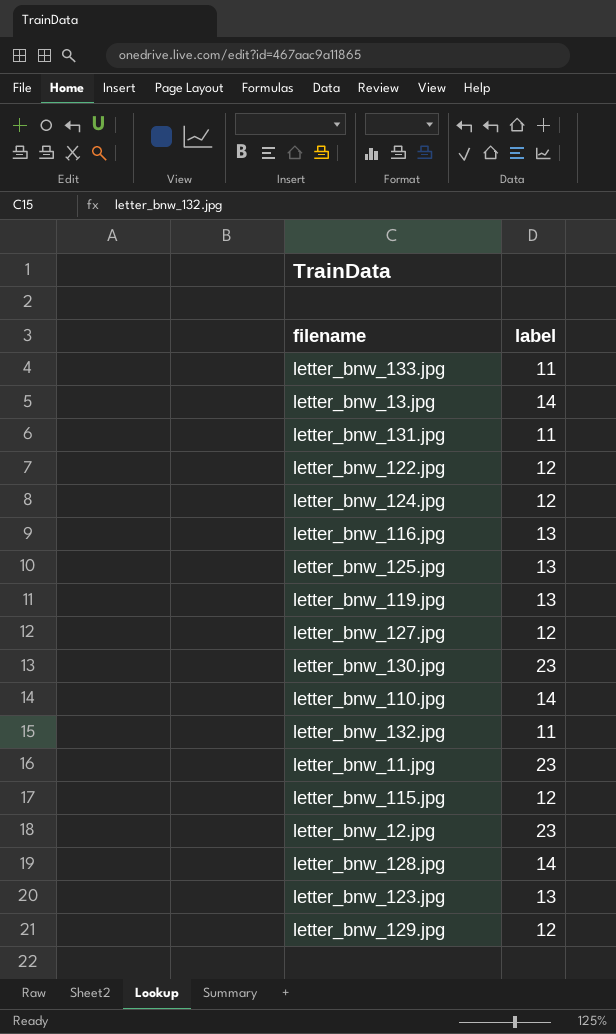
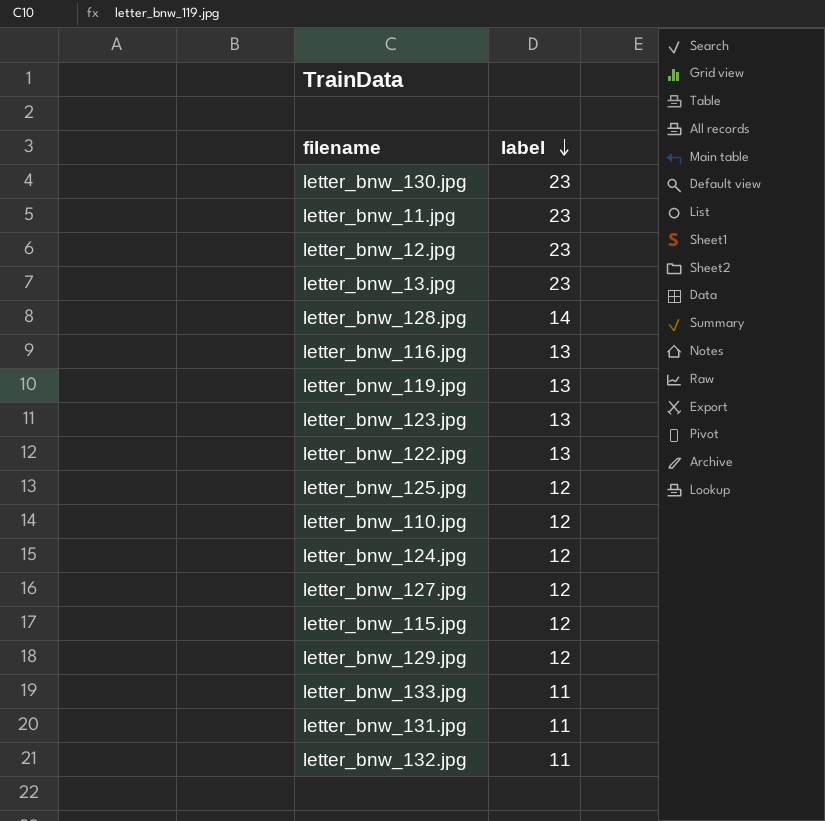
row order: none -> label descending
letter_bnw_13.jpg | label: 14 -> 23
letter_bnw_122.jpg | label: 12 -> 13
letter_bnw_125.jpg | label: 13 -> 12
letter_bnw_110.jpg | label: 14 -> 12

